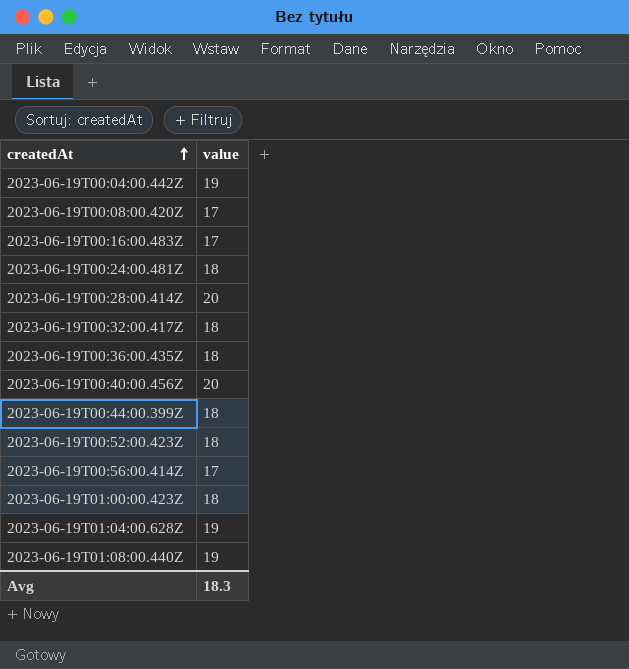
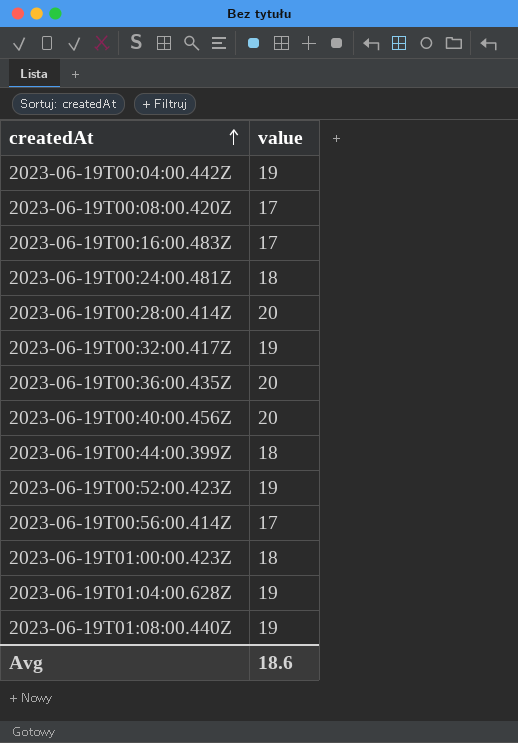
2023-06-19T00:32:00.417Z | value: 18 -> 19
2023-06-19T00:36:00.435Z | value: 18 -> 20
2023-06-19T00:52:00.423Z | value: 18 -> 19
Avg | value: 18.3 -> 18.6

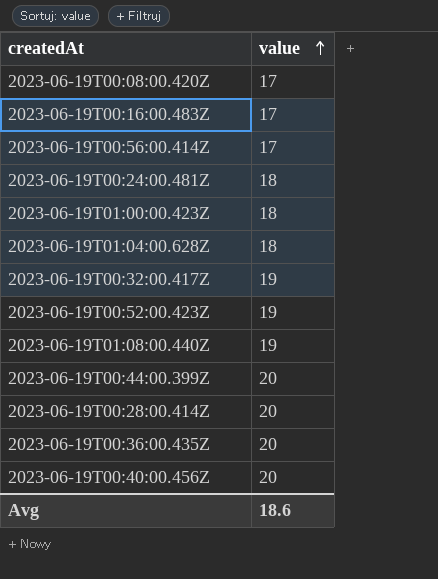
row order: createdAt ascending -> value ascending
row 2023-06-19T00:04:00.442Z: 19 -> none
2023-06-19T01:04:00.628Z | value: 19 -> 18
2023-06-19T00:44:00.399Z | value: 18 -> 20

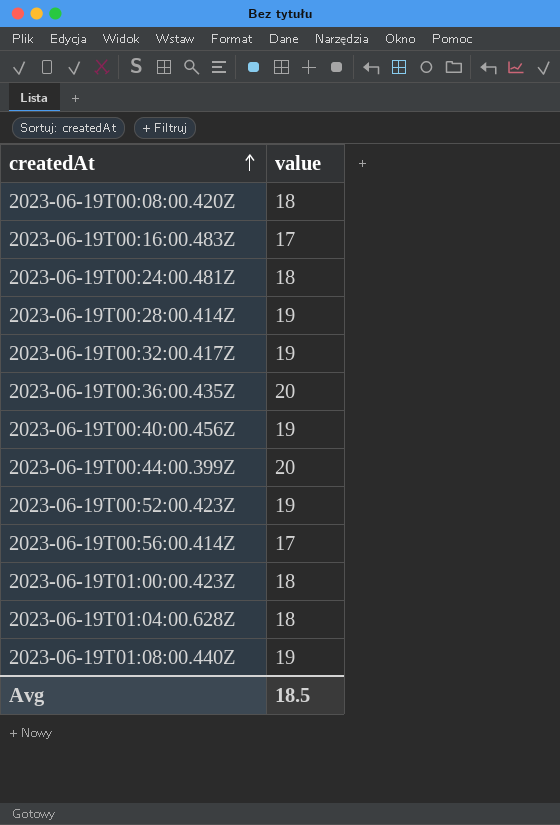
row order: value ascending -> createdAt ascending
2023-06-19T00:08:00.420Z | value: 17 -> 18
2023-06-19T00:28:00.414Z | value: 20 -> 19
2023-06-19T00:40:00.456Z | value: 20 -> 19
Avg | value: 18.6 -> 18.5

